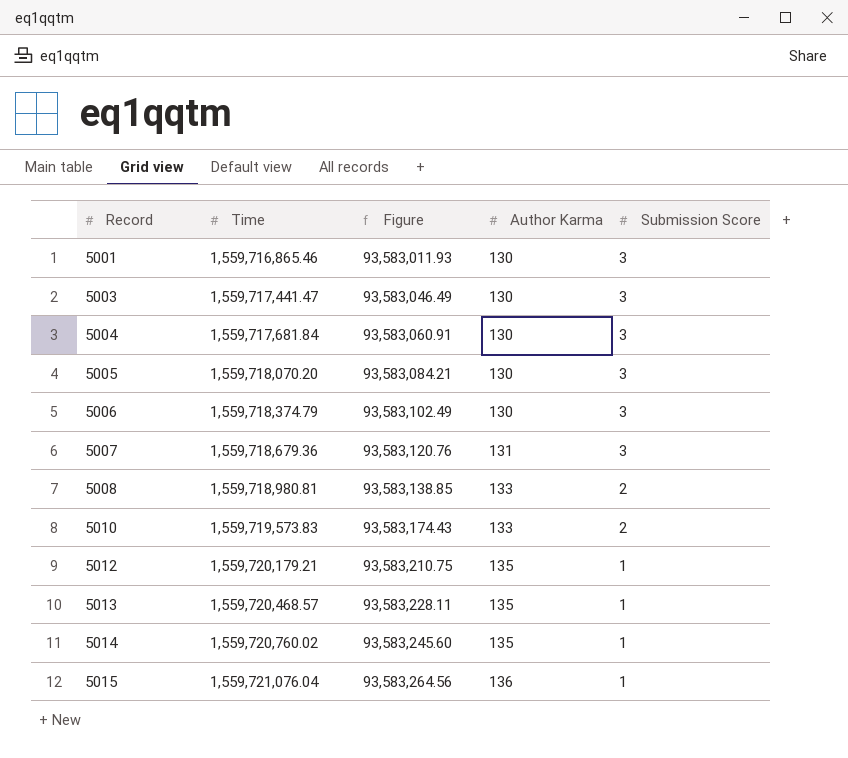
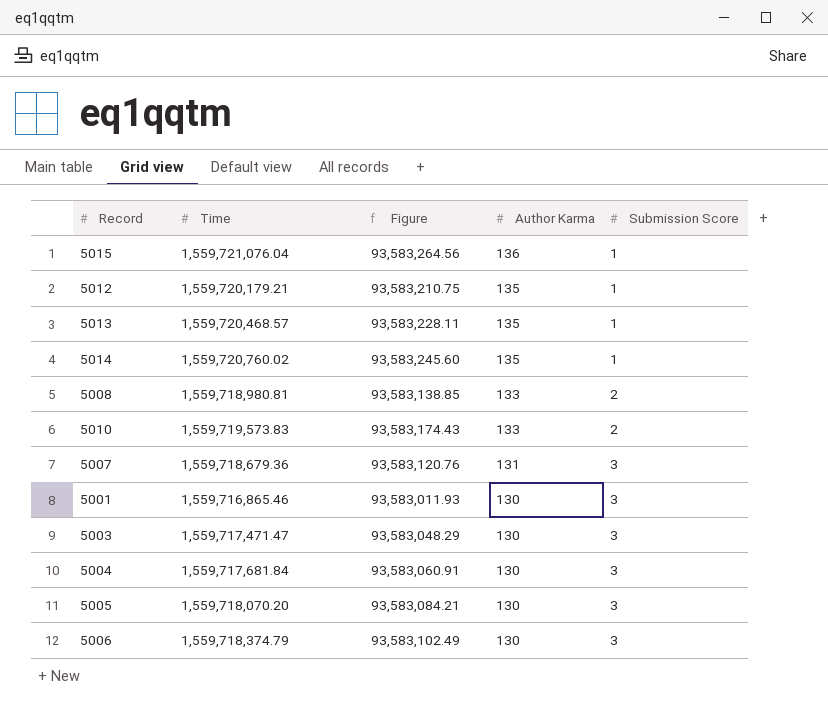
row order: Record ascending -> Author Karma descending
5003 | Time: 1,559,717,441.47 -> 1,559,717,471.47
5003 | Figure: 93,583,046.49 -> 93,583,048.29

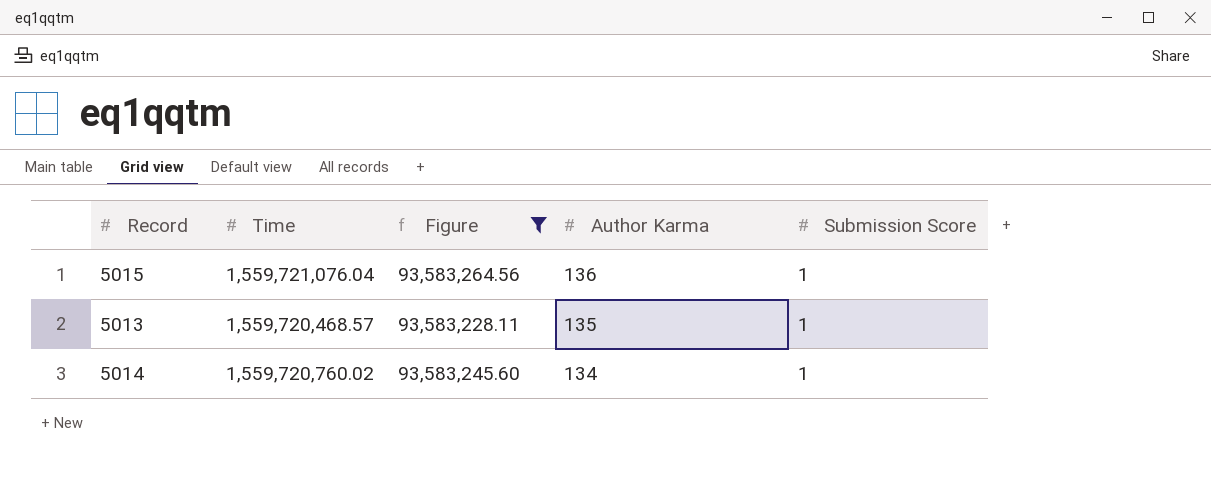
filter: none -> Figure >= 93,583,228.11
5014 | Author Karma: 135 -> 134

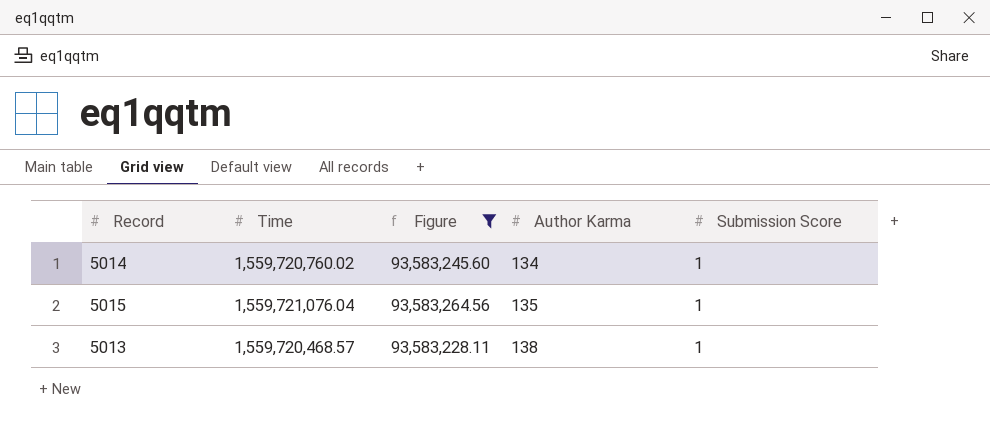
row order: Author Karma descending -> Author Karma ascending
5015 | Author Karma: 136 -> 135
5013 | Author Karma: 135 -> 138

